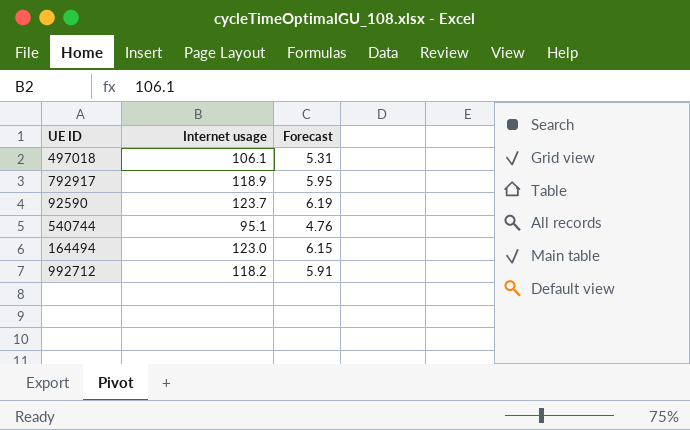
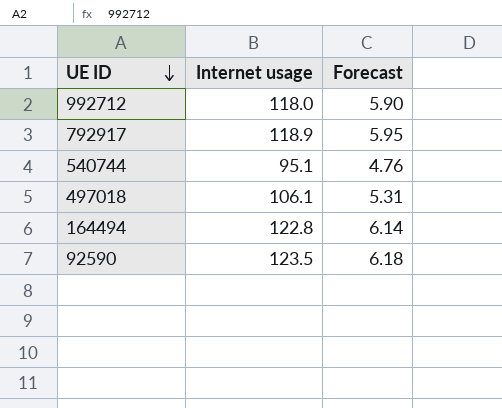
row order: none -> UE ID descending
992712 | Internet usage: 118.2 -> 118.0
992712 | Forecast: 5.91 -> 5.90
164494 | Internet usage: 123.0 -> 122.8
164494 | Forecast: 6.15 -> 6.14
92590 | Internet usage: 123.7 -> 123.5
92590 | Forecast: 6.19 -> 6.18

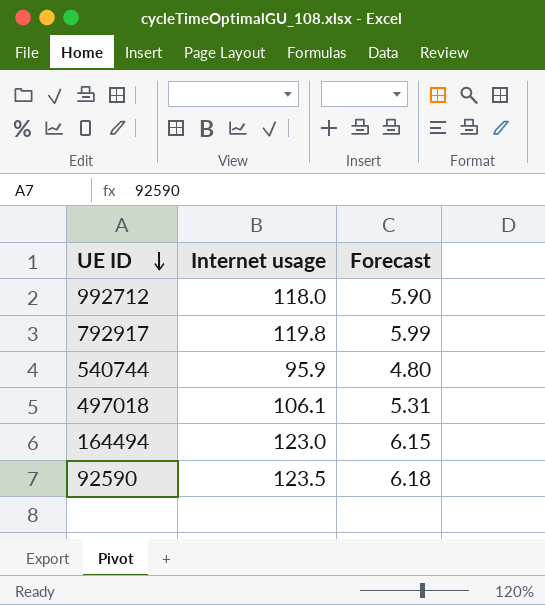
792917 | Internet usage: 118.9 -> 119.8
792917 | Forecast: 5.95 -> 5.99
540744 | Internet usage: 95.1 -> 95.9
540744 | Forecast: 4.76 -> 4.80
164494 | Internet usage: 122.8 -> 123.0
164494 | Forecast: 6.14 -> 6.15

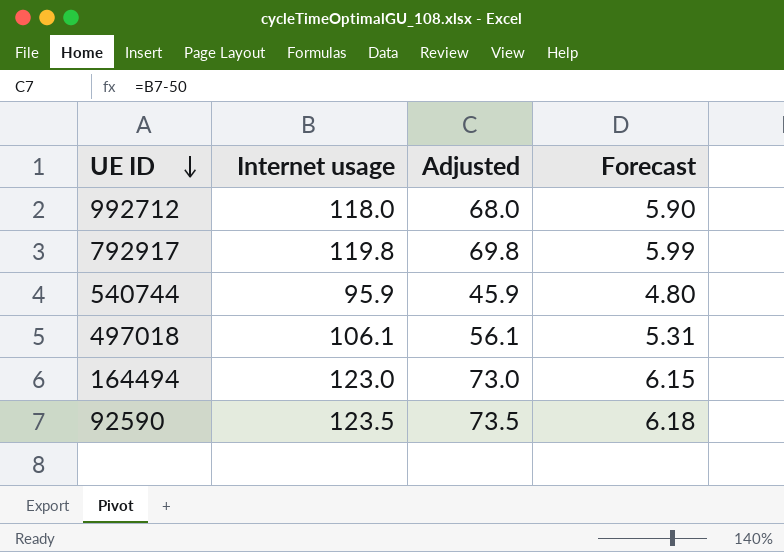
column Adjusted | formula: none -> [Internet usage] - 50

